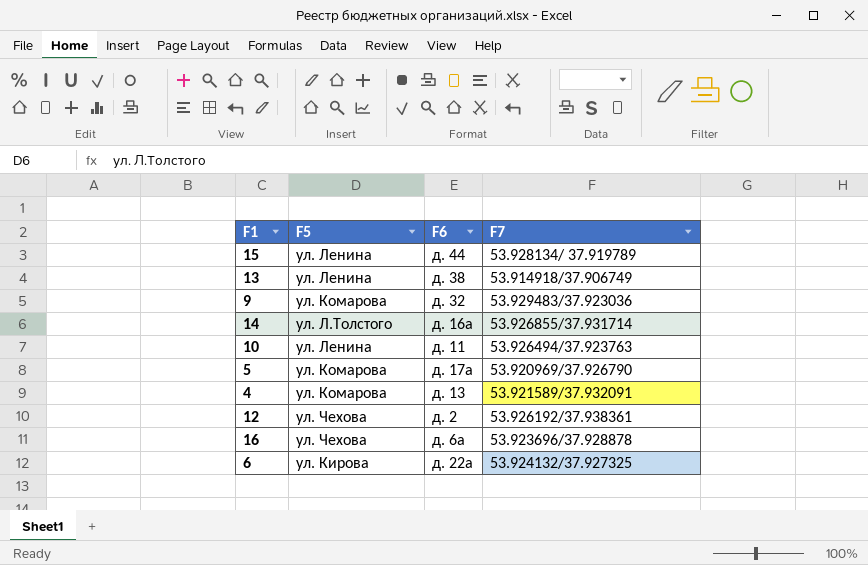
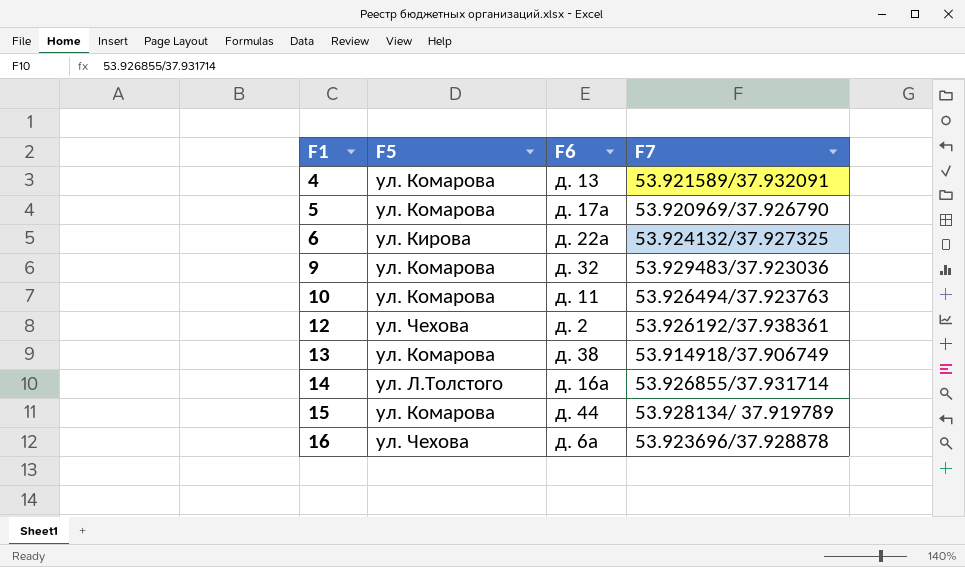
row order: none -> F1 ascending
10 | F5: ул. Ленина -> ул. Комарова
13 | F5: ул. Ленина -> ул. Комарова
15 | F5: ул. Ленина -> ул. Комарова

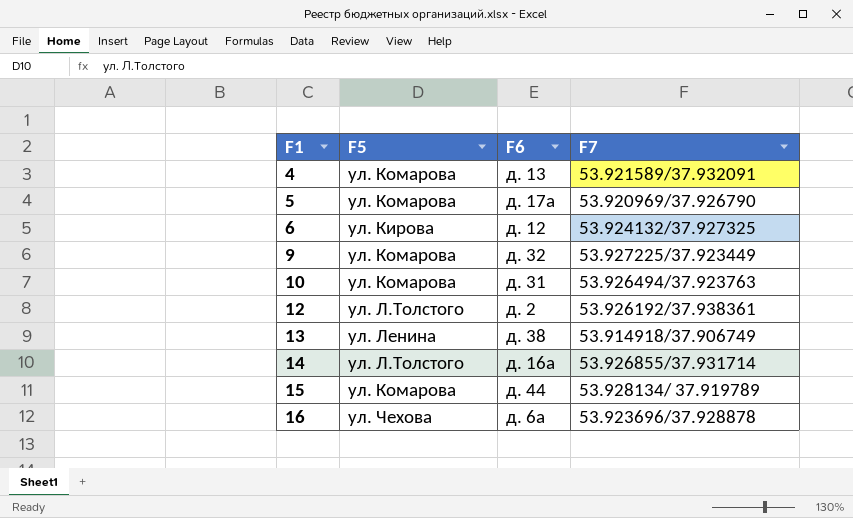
6 | F6: д. 22а -> д. 12
9 | F7: 53.929483/37.923036 -> 53.927225/37.923449
10 | F6: д. 11 -> д. 31
12 | F5: ул. Чехова -> ул. Л.Толстого
13 | F5: ул. Комарова -> ул. Ленина

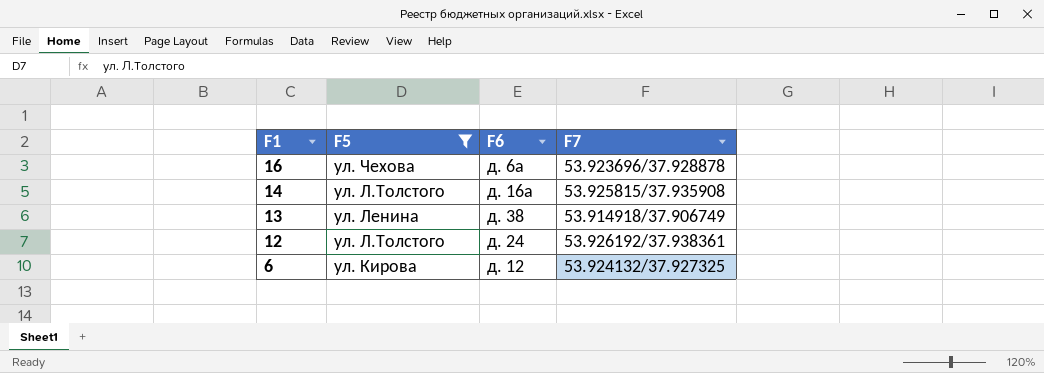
filter: none -> F5 != ул. Комарова
row order: F1 ascending -> F1 descending
14 | F7: 53.926855/37.931714 -> 53.925815/37.935908
12 | F6: д. 2 -> д. 24

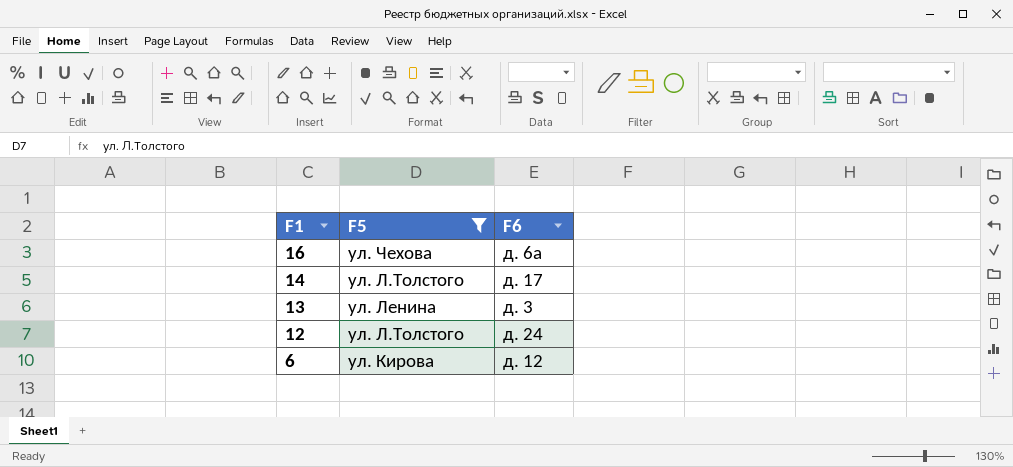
column F7 | position: 4 -> none
14 | F6: д. 16а -> д. 17
13 | F6: д. 38 -> д. 3

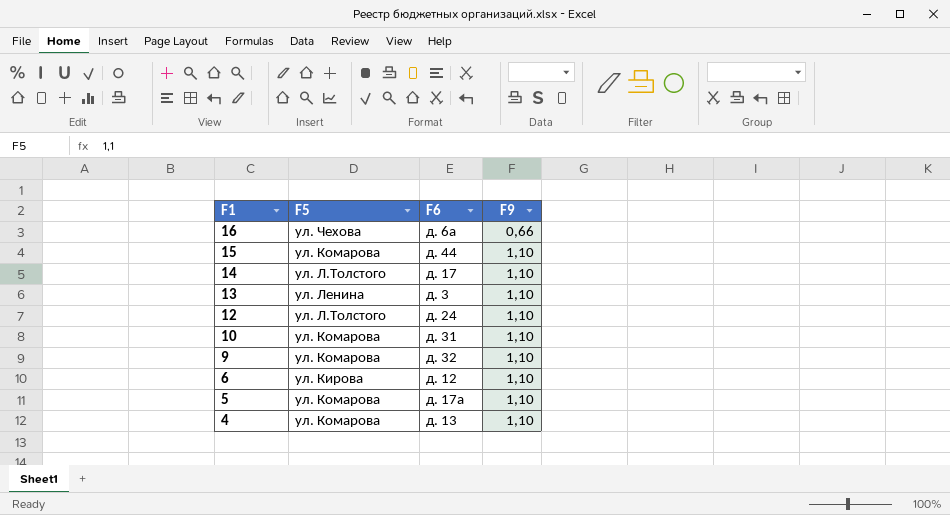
filter: F5 != ул. Комарова -> none
column F9 | position: none -> 4

